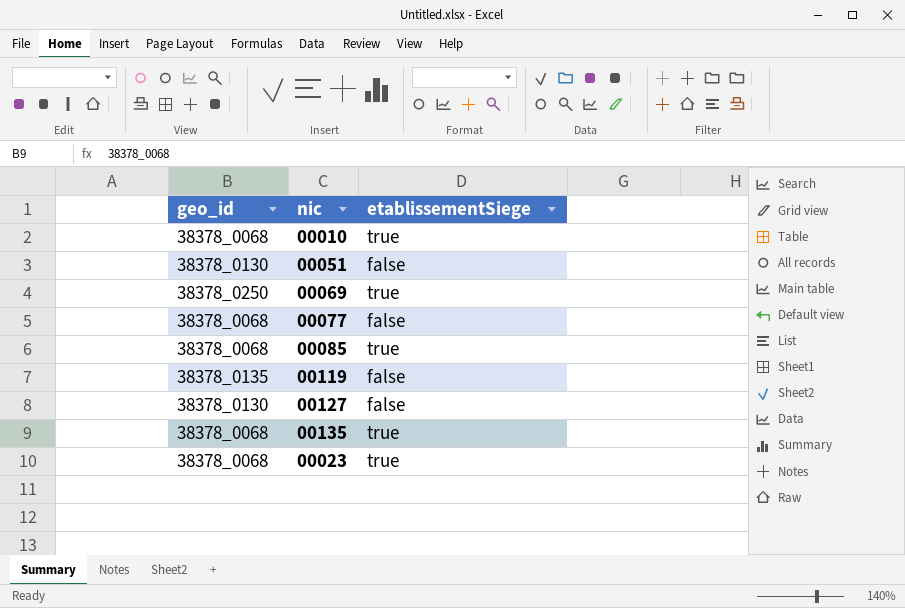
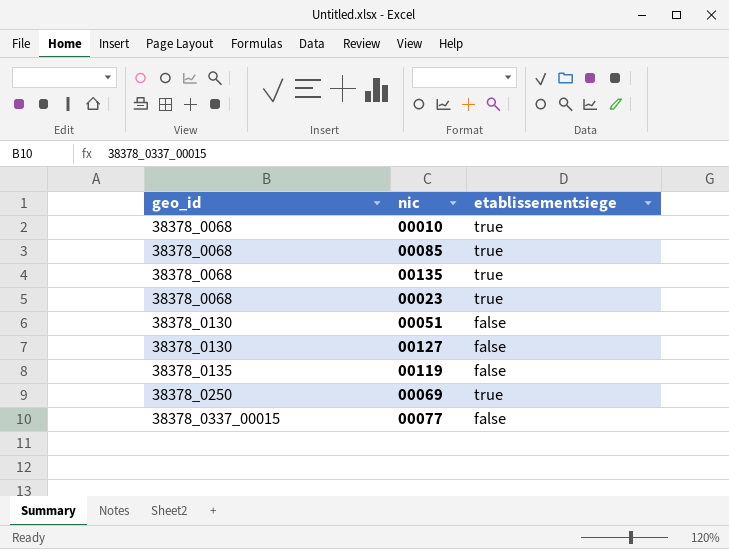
row order: none -> geo_id ascending
column name: etablissementSiege -> etablissementsiege
00077 | geo_id: 38378_0068 -> 38378_0337_00015

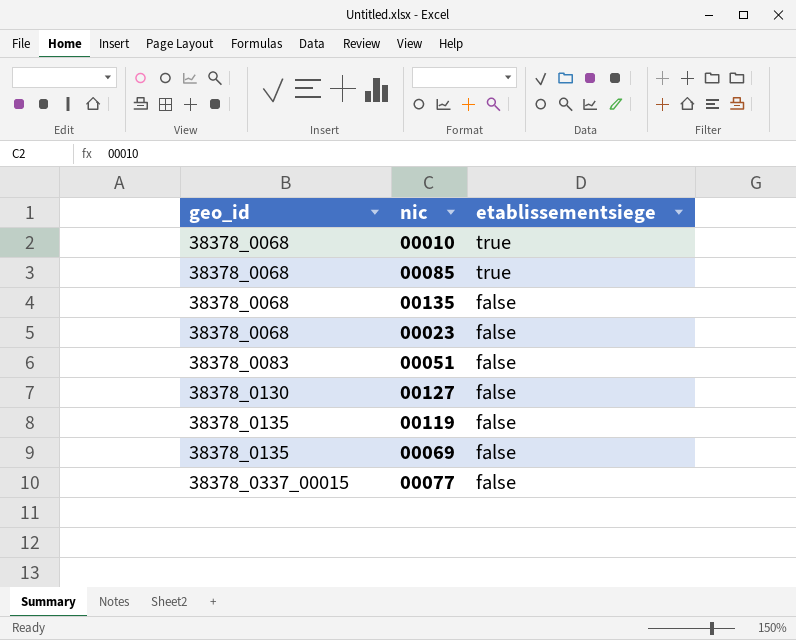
00135 | etablissementsiege: true -> false
00023 | etablissementsiege: true -> false
00051 | geo_id: 38378_0130 -> 38378_0083
00069 | geo_id: 38378_0250 -> 38378_0135
00069 | etablissementsiege: true -> false

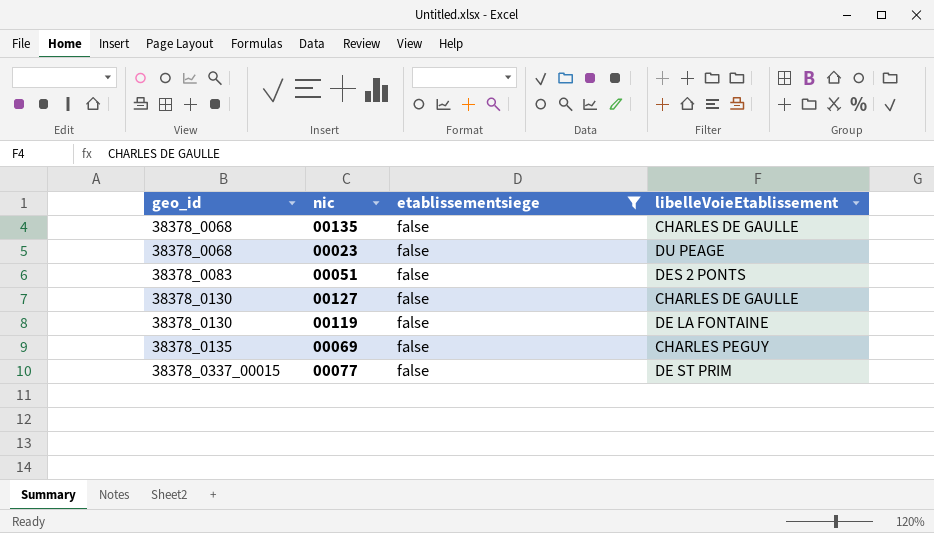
filter: none -> etablissementsiege = false
column libelleVoieEtablissement | position: none -> 4
00119 | geo_id: 38378_0135 -> 38378_0130

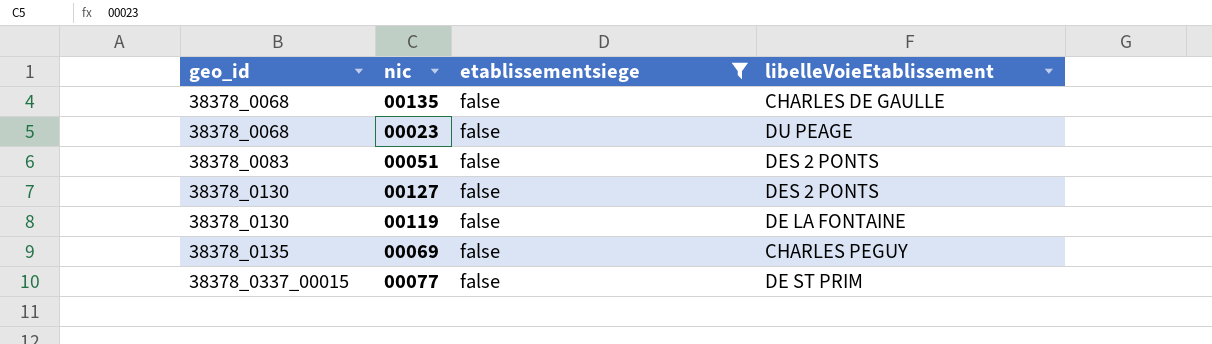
00127 | libelleVoieEtablissement: CHARLES DE GAULLE -> DES 2 PONTS

